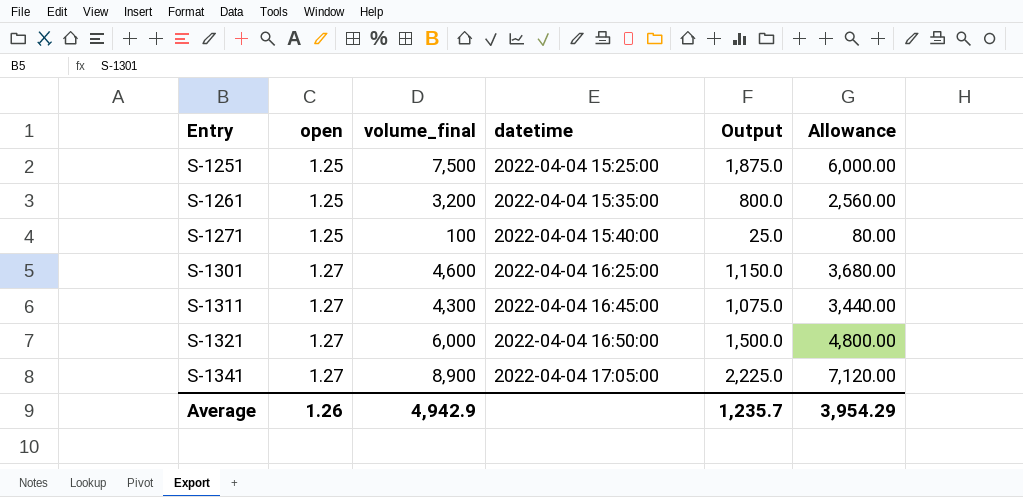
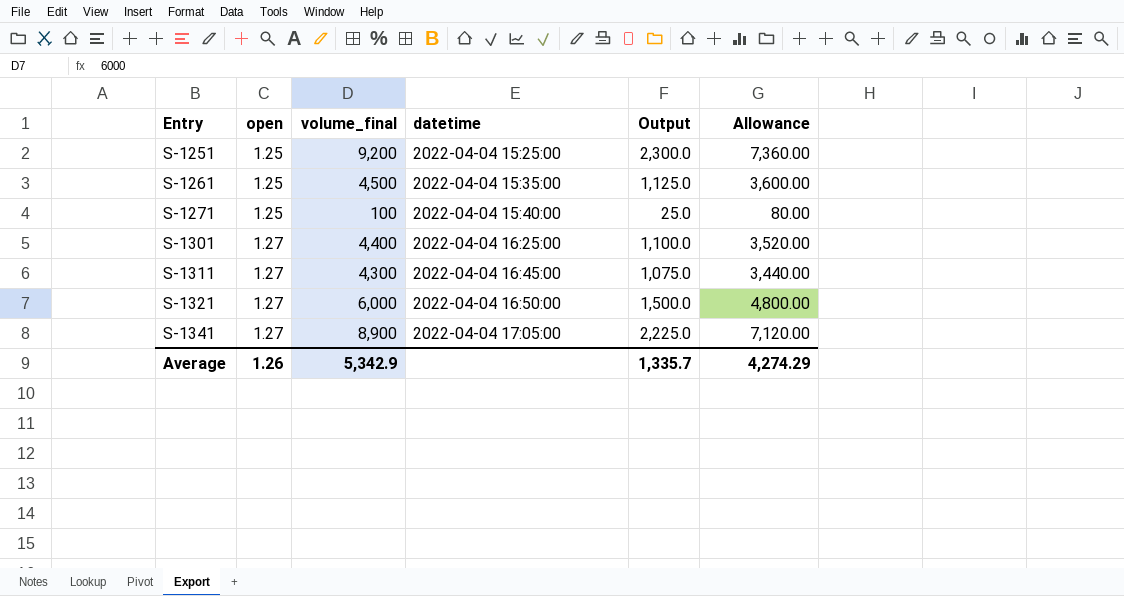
S-1251 | volume_final: 7,500 -> 9,200
S-1251 | Output: 1,875.0 -> 2,300.0
S-1251 | Allowance: 6,000.00 -> 7,360.00
S-1261 | volume_final: 3,200 -> 4,500
S-1261 | Output: 800.0 -> 1,125.0
S-1261 | Allowance: 2,560.00 -> 3,600.00
S-1301 | volume_final: 4,600 -> 4,400
S-1301 | Output: 1,150.0 -> 1,100.0
S-1301 | Allowance: 3,680.00 -> 3,520.00
Average | volume_final: 4,942.9 -> 5,342.9
Average | Output: 1,235.7 -> 1,335.7
Average | Allowance: 3,954.29 -> 4,274.29

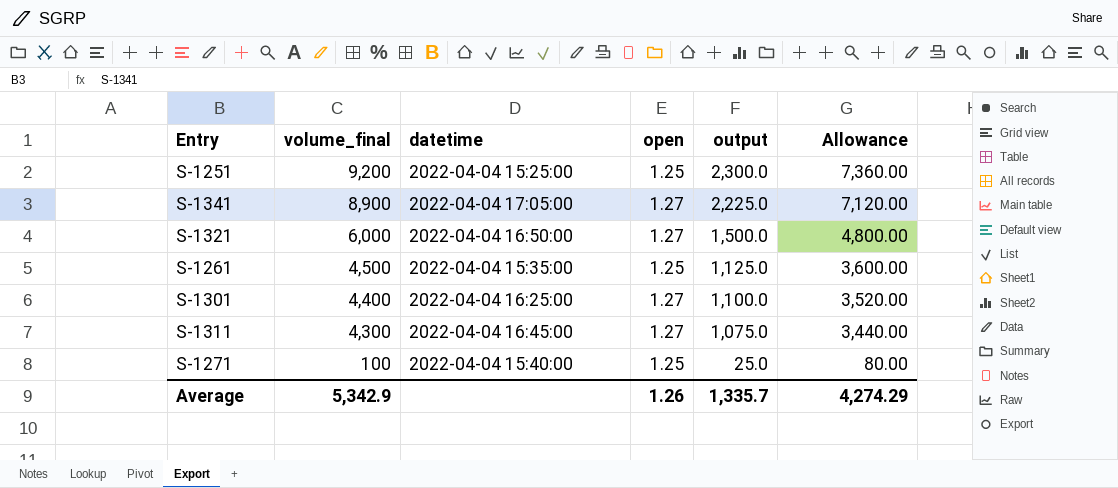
row order: Entry ascending -> volume_final descending
column open | position: 2 -> 4
column name: Output -> output

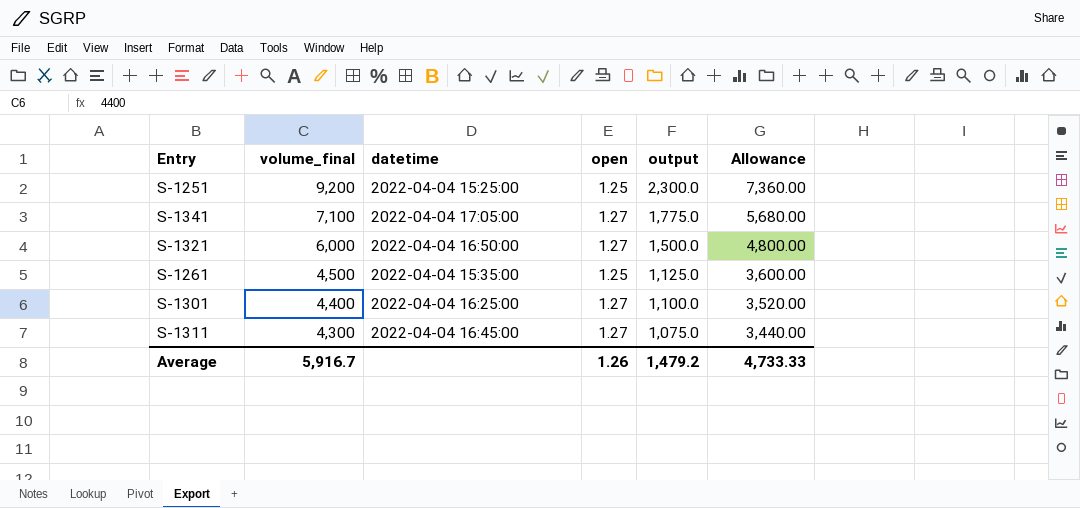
row S-1271: 100 | 2022-04-04 15:40:00 | 1.25 | 25.0 | 80.00 -> none
S-1341 | volume_final: 8,900 -> 7,100
S-1341 | output: 2,225.0 -> 1,775.0
S-1341 | Allowance: 7,120.00 -> 5,680.00
Average | volume_final: 5,342.9 -> 5,916.7
Average | output: 1,335.7 -> 1,479.2
Average | Allowance: 4,274.29 -> 4,733.33

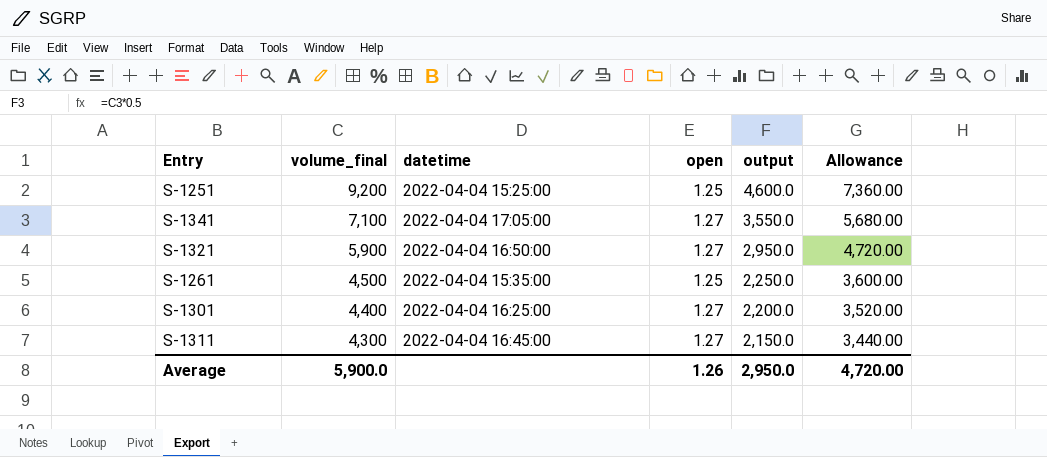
column output | formula: [volume_final] * 0.25 -> [volume_final] * 0.5
S-1321 | volume_final: 6,000 -> 5,900
S-1321 | Allowance: 4,800.00 -> 4,720.00
Average | volume_final: 5,916.7 -> 5,900.0
Average | output: 1,479.2 -> 2,950.0
Average | Allowance: 4,733.33 -> 4,720.00

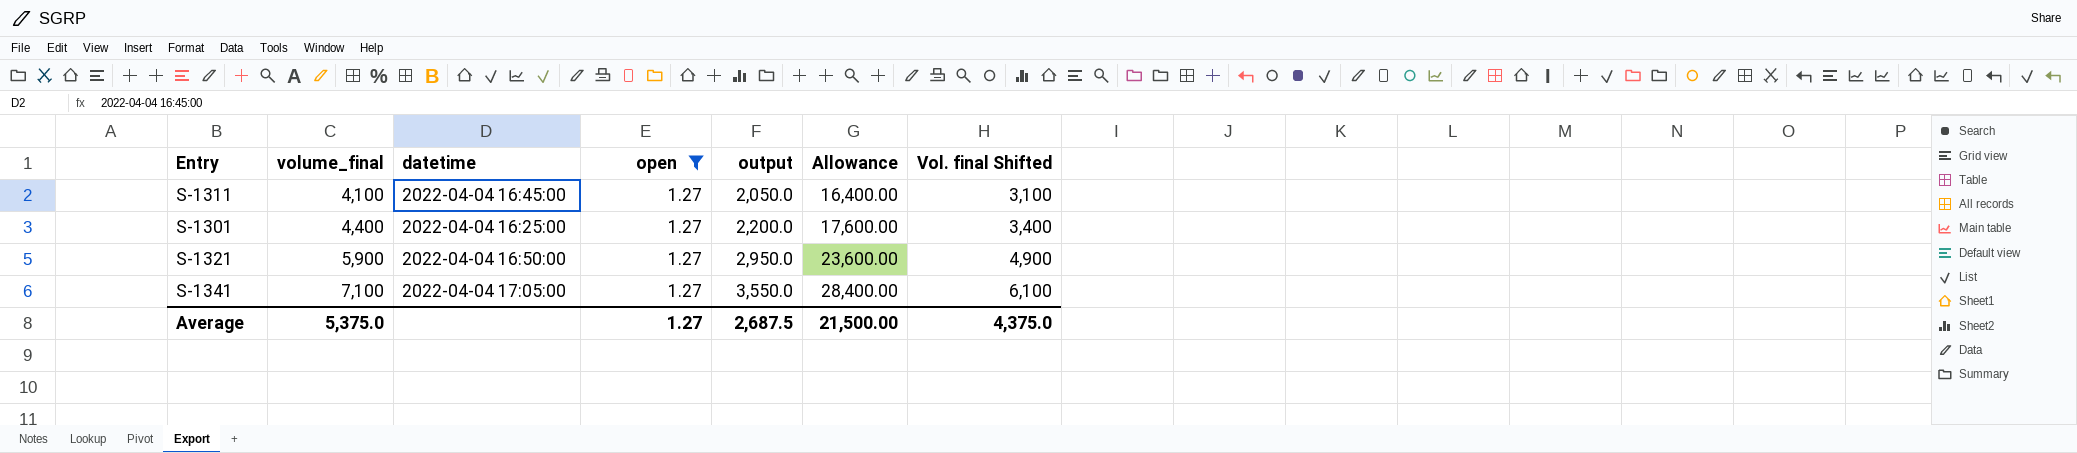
filter: none -> open = 1.27
row order: volume_final descending -> volume_final ascending
column Allowance | formula: [volume_final] * 0.8 -> [volume_final] * 4
column Vol. final Shifted | formula: none -> [volume_final] - 1000
S-1311 | volume_final: 4,300 -> 4,100
S-1311 | output: 2,150.0 -> 2,050.0
Average | volume_final: 5,900.0 -> 5,375.0
Average | open: 1.26 -> 1.27
Average | output: 2,950.0 -> 2,687.5
Average | Allowance: 4,720.00 -> 21,500.00

